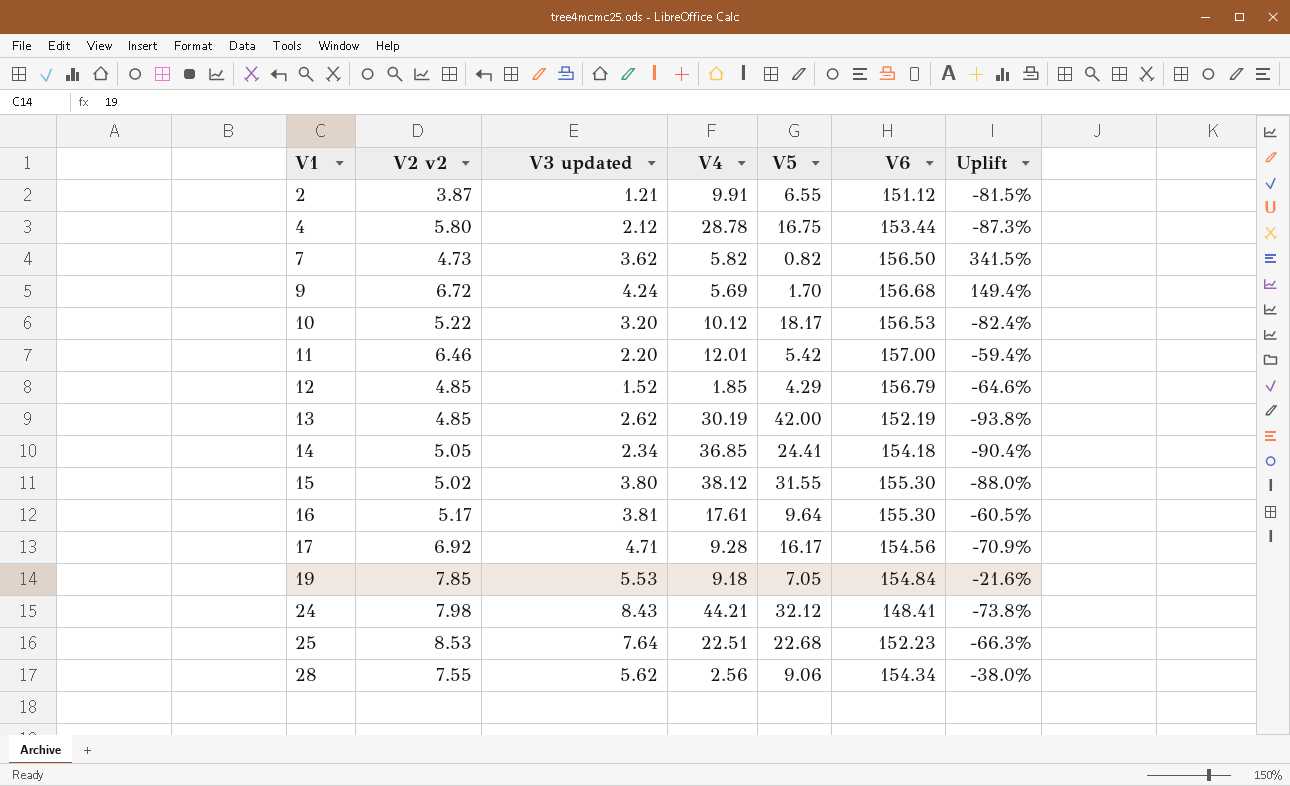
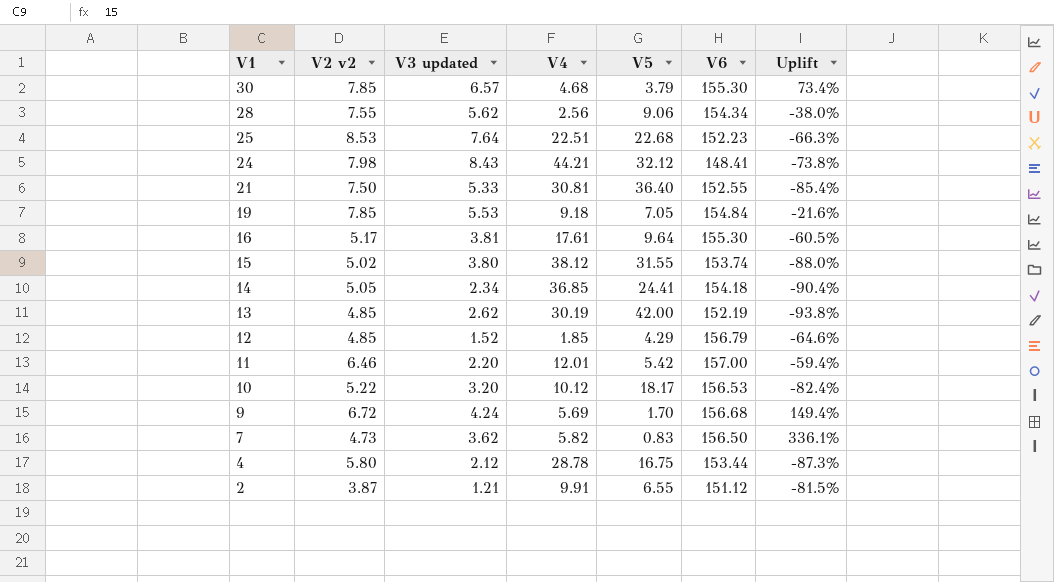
row order: V1 ascending -> V1 descending
row 17: 6.92 | 4.71 | 9.28 | 16.17 | 154.56 | -70.9% -> none
row 30: none -> 7.85 | 6.57 | 4.68 | 3.79 | 155.30 | 73.4%
row 21: none -> 7.50 | 5.33 | 30.81 | 36.40 | 152.55 | -85.4%
15 | V6: 155.30 -> 153.74
7 | V5: 0.82 -> 0.83
7 | Uplift: 341.5% -> 336.1%

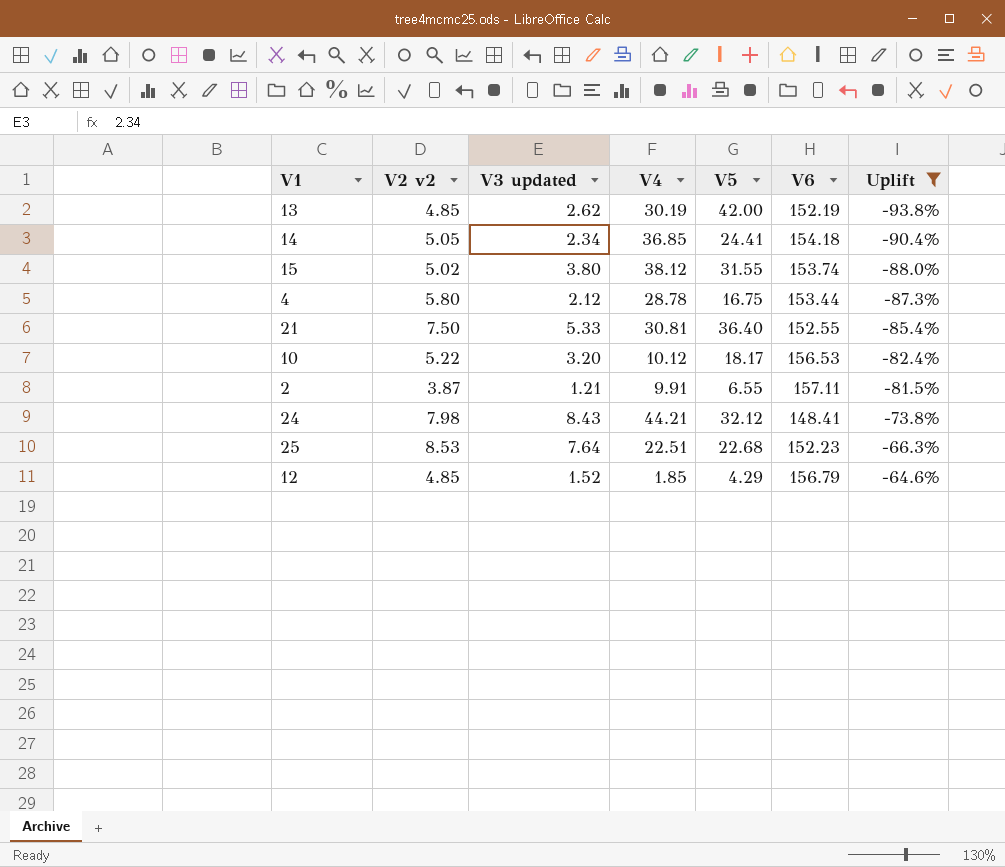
filter: none -> Uplift <= -64.6%
row order: V1 descending -> Uplift ascending
2 | V6: 151.12 -> 157.11

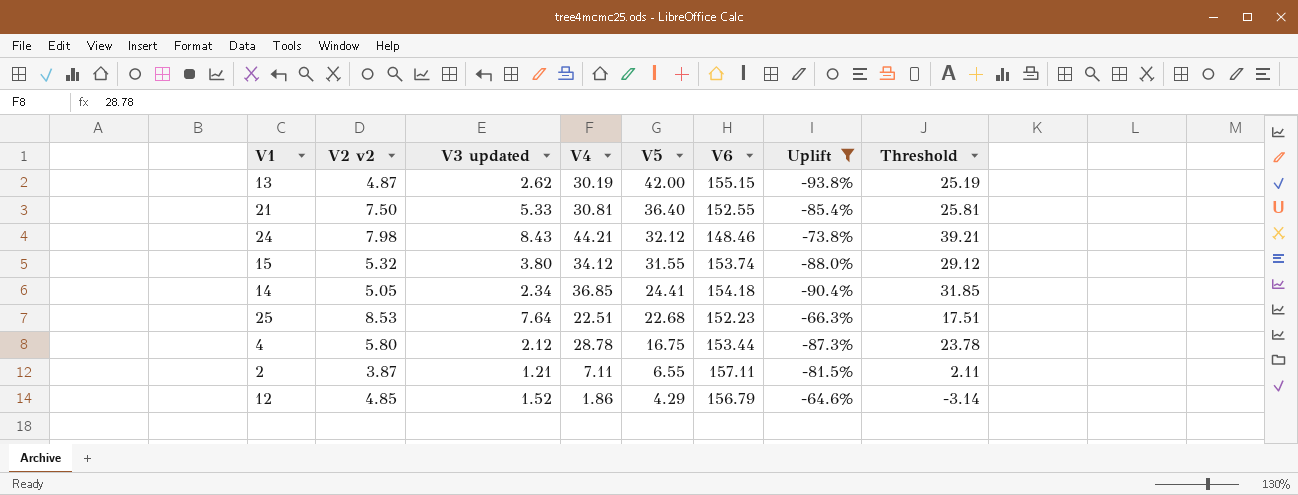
row order: Uplift ascending -> V5 descending
column Threshold | formula: none -> [V4] - 5
row 10: 5.22 | 3.20 | 10.12 | 18.17 | 156.53 | -82.4% -> none
13 | V2 v2: 4.85 -> 4.87
13 | V6: 152.19 -> 155.15
24 | V6: 148.41 -> 148.46
15 | V2 v2: 5.02 -> 5.32
15 | V4: 38.12 -> 34.12
2 | V4: 9.91 -> 7.11
12 | V4: 1.85 -> 1.86

